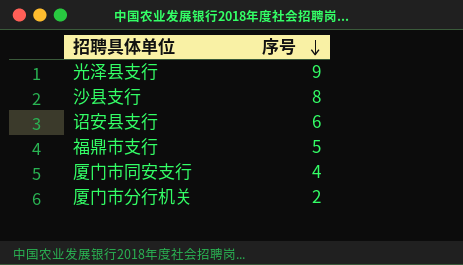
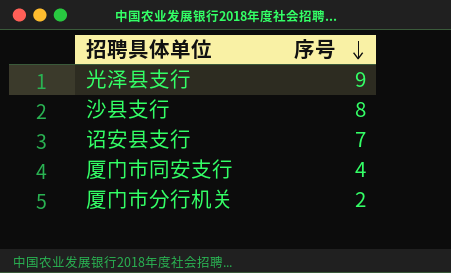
row 福鼎市支行: 5 -> none
诏安县支行 | 序号: 6 -> 7

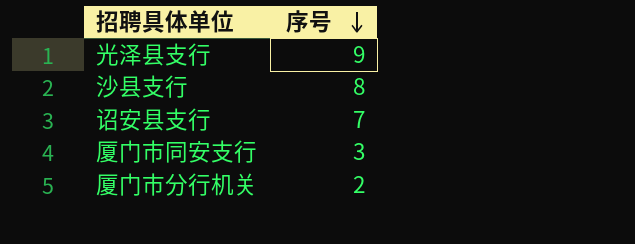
厦门市同安支行 | 序号: 4 -> 3

